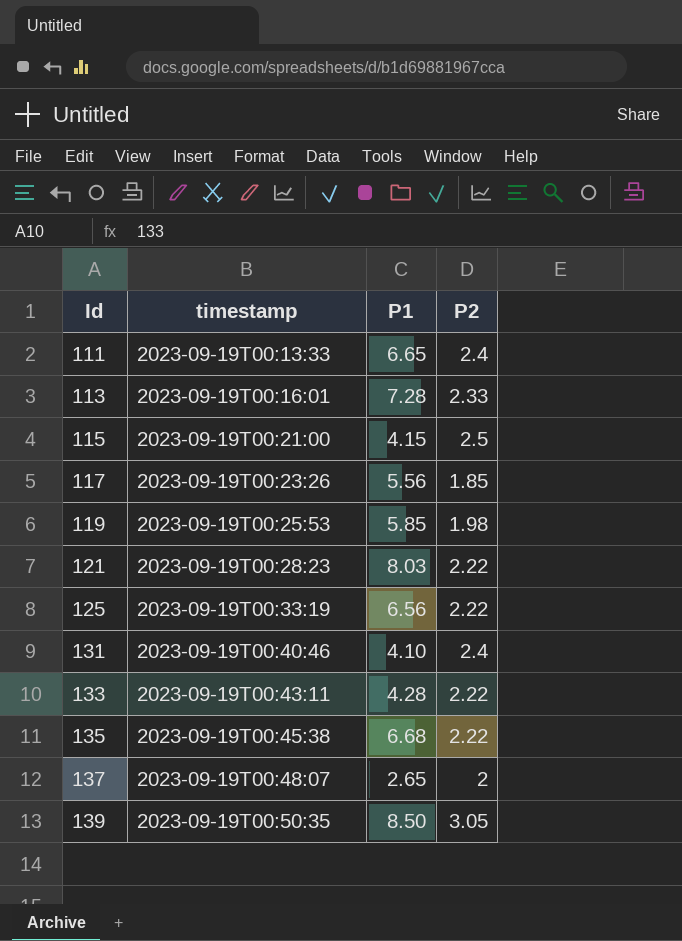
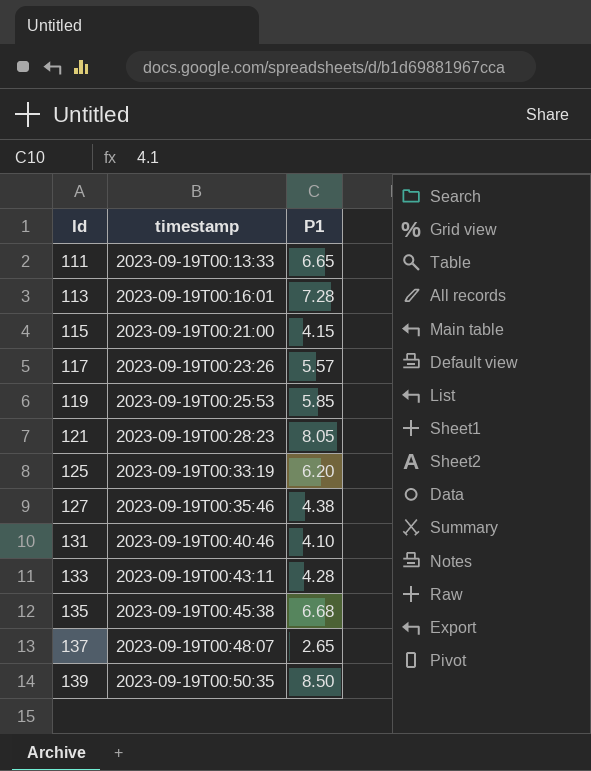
column P2 | position: 4 -> none
117 | P1: 5.56 -> 5.57
121 | P1: 8.03 -> 8.05
125 | P1: 6.56 -> 6.20
row 127: none -> 2023-09-19T00:35:46 | 4.38

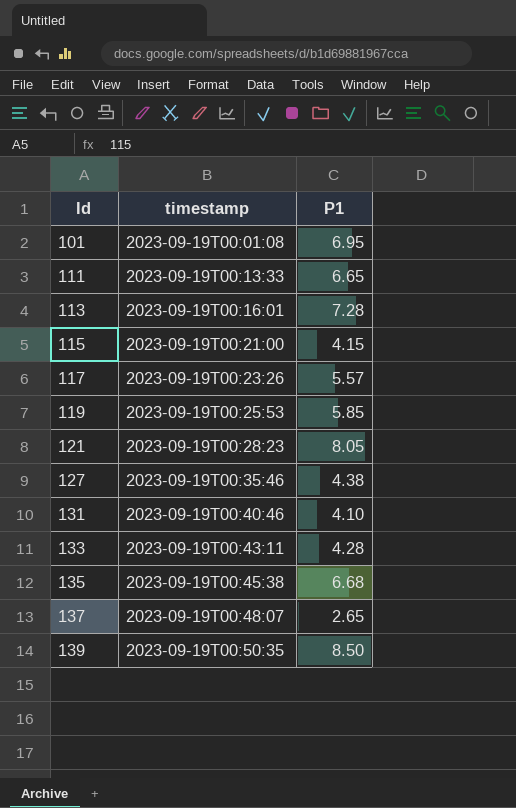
row 125: 2023-09-19T00:33:19 | 6.20 -> none
row 101: none -> 2023-09-19T00:01:08 | 6.95

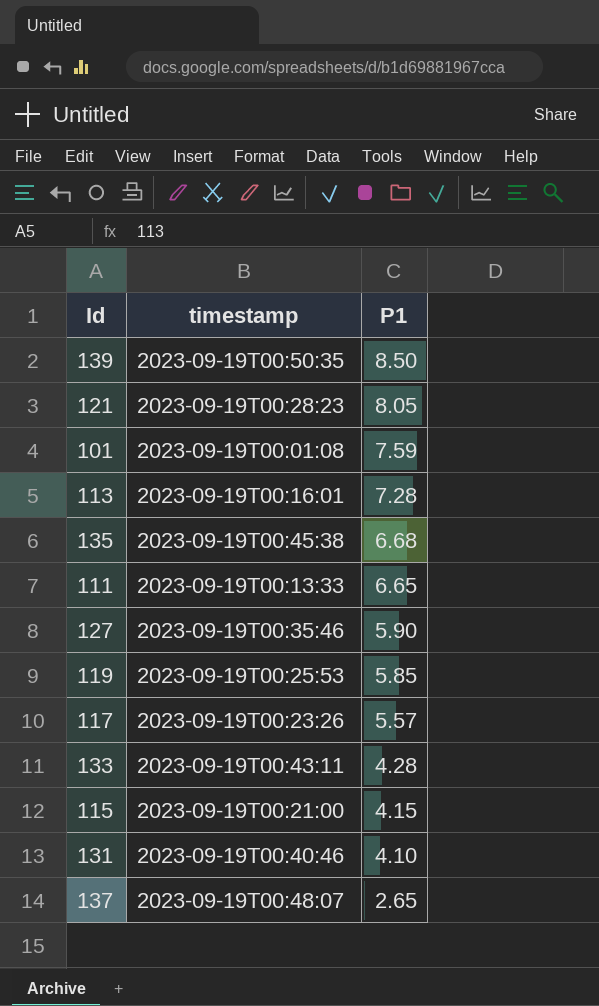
row order: Id ascending -> P1 descending
101 | P1: 6.95 -> 7.59
127 | P1: 4.38 -> 5.90

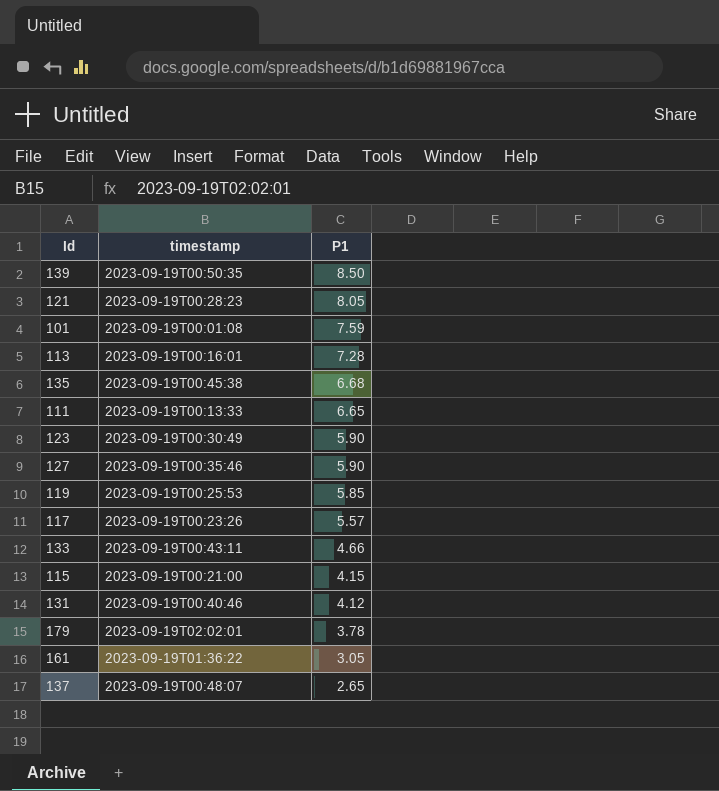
row 123: none -> 2023-09-19T00:30:49 | 5.90
133 | P1: 4.28 -> 4.66
131 | P1: 4.10 -> 4.12
row 179: none -> 2023-09-19T02:02:01 | 3.78
row 161: none -> 2023-09-19T01:36:22 | 3.05

